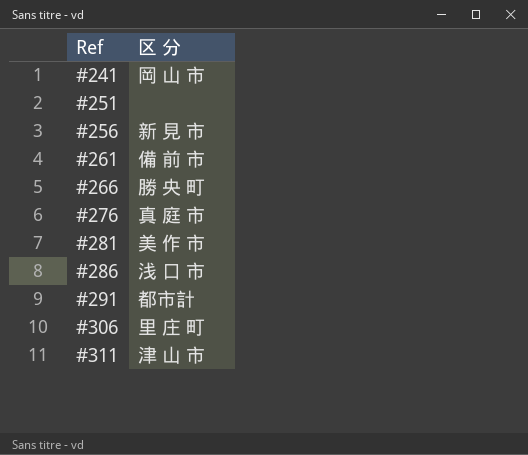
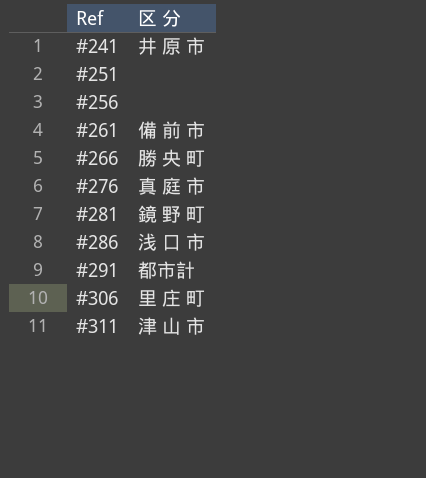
#241 | 区 分: 岡 山 市 -> 井 原 市
#256 | 区 分: 新 見 市 -> none
#281 | 区 分: 美 作 市 -> 鏡 野 町

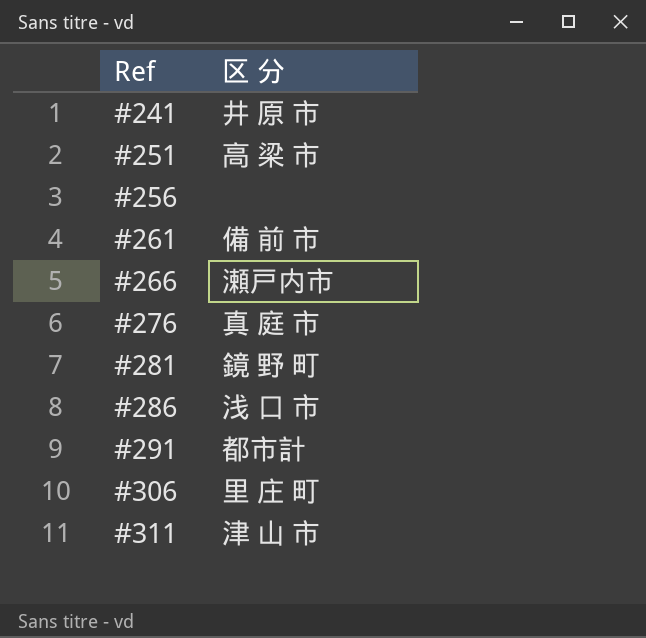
#251 | 区 分: none -> 高 梁 市
#266 | 区 分: 勝 央 町 -> 瀬戸内市

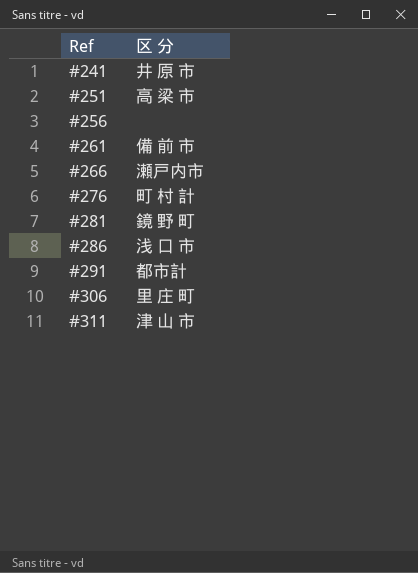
#276 | 区 分: 真 庭 市 -> 町 村 計

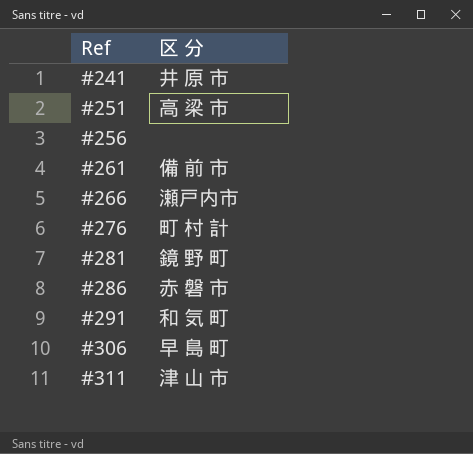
#286 | 区 分: 浅 口 市 -> 赤 磐 市
#291 | 区 分: 都市計 -> 和 気 町
#306 | 区 分: 里 庄 町 -> 早 島 町

